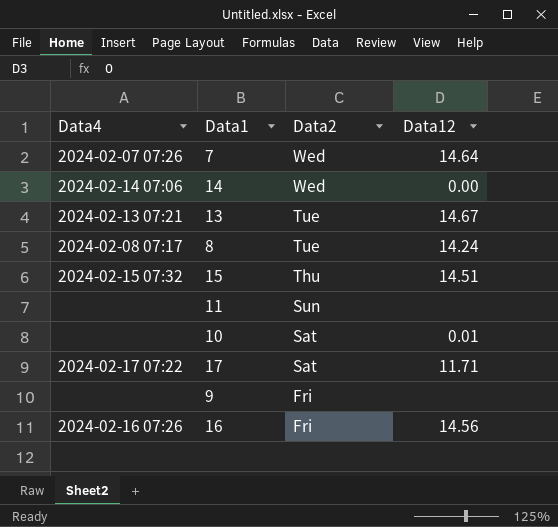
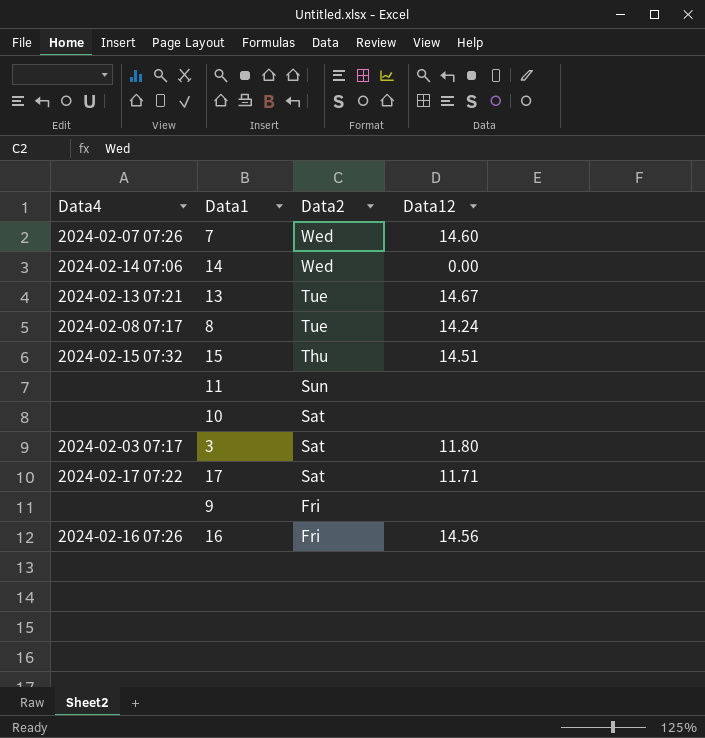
7 | Data12: 14.64 -> 14.60
10 | Data12: 0.01 -> none
row 3: none -> 2024-02-03 07:17 | Sat | 11.80

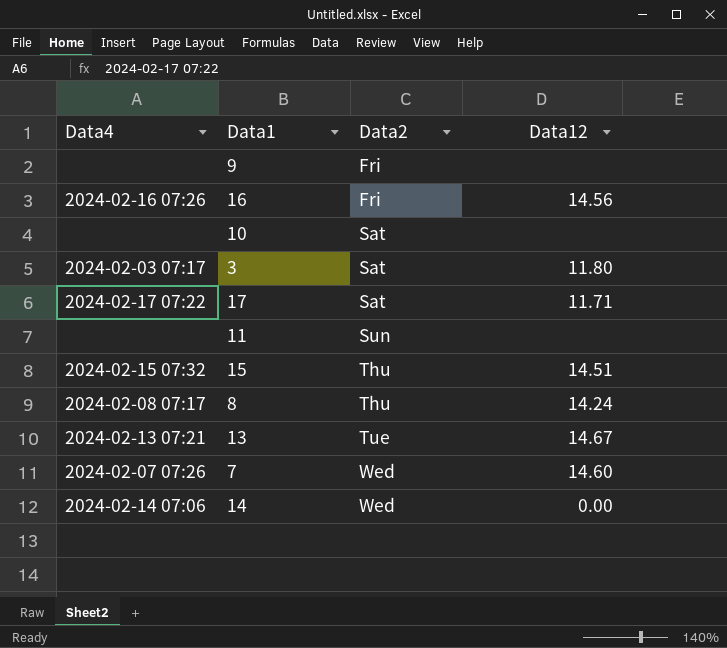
row order: Data2 descending -> Data2 ascending
8 | Data2: Tue -> Thu

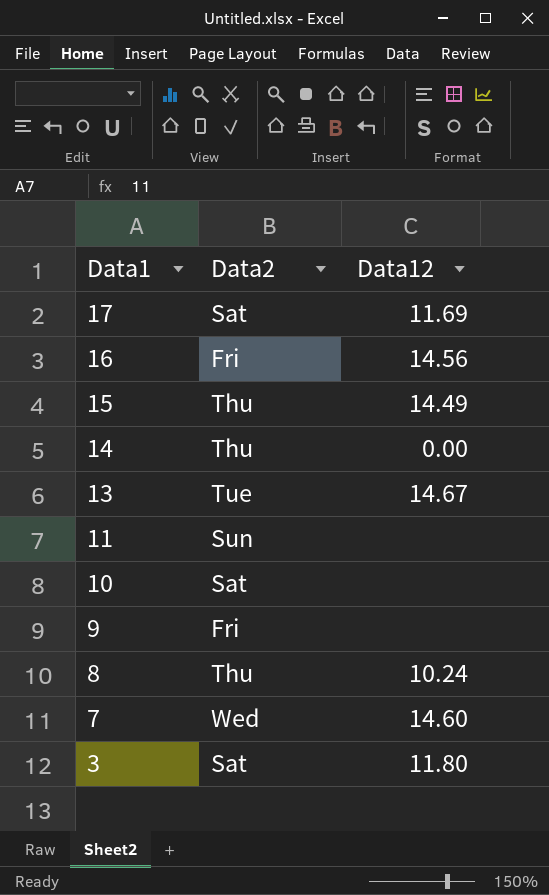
row order: Data2 ascending -> Data1 descending
column Data4 | position: 1 -> none
17 | Data12: 11.71 -> 11.69
15 | Data12: 14.51 -> 14.49
14 | Data2: Wed -> Thu
8 | Data12: 14.24 -> 10.24

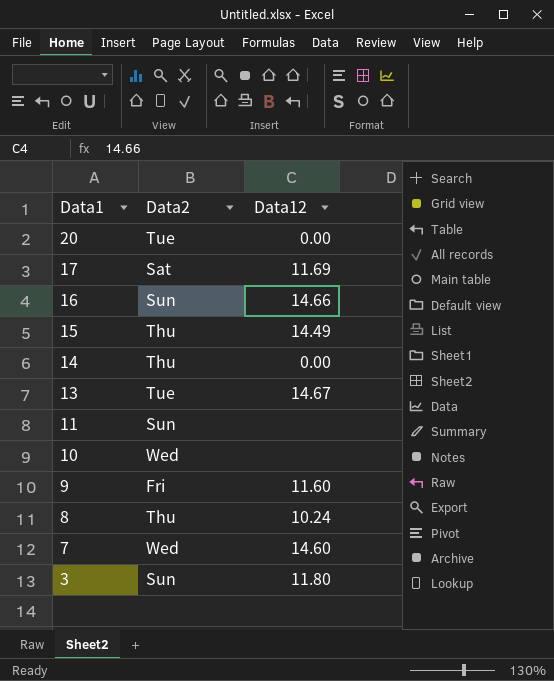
row 20: none -> Tue | 0.00
16 | Data2: Fri -> Sun
16 | Data12: 14.56 -> 14.66
10 | Data2: Sat -> Wed
9 | Data12: none -> 11.60
3 | Data2: Sat -> Sun

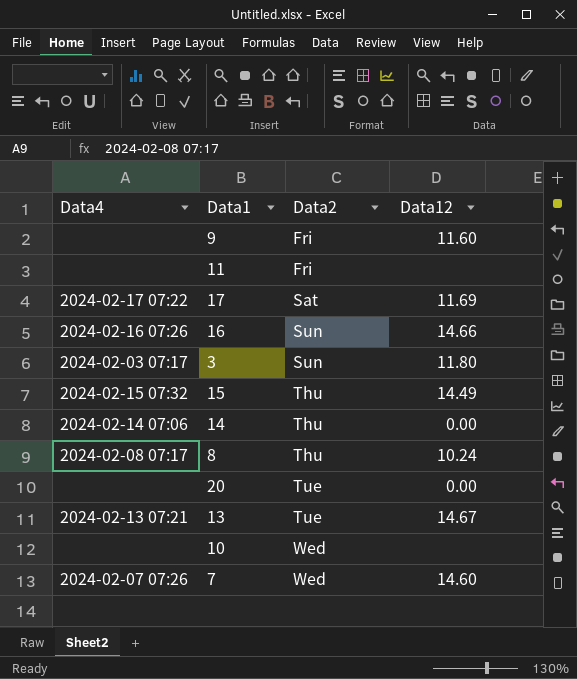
row order: Data1 descending -> Data2 ascending
column Data4 | position: none -> 1
11 | Data2: Sun -> Fri

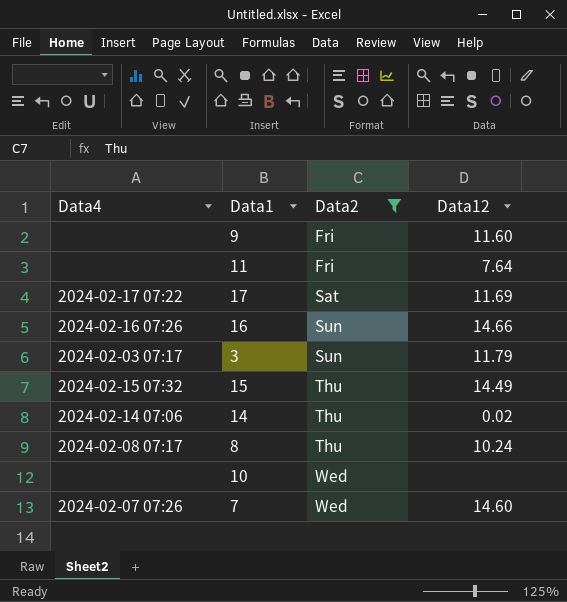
filter: none -> Data2 != Tue
11 | Data12: none -> 7.64
3 | Data12: 11.80 -> 11.79
14 | Data12: 0.00 -> 0.02

